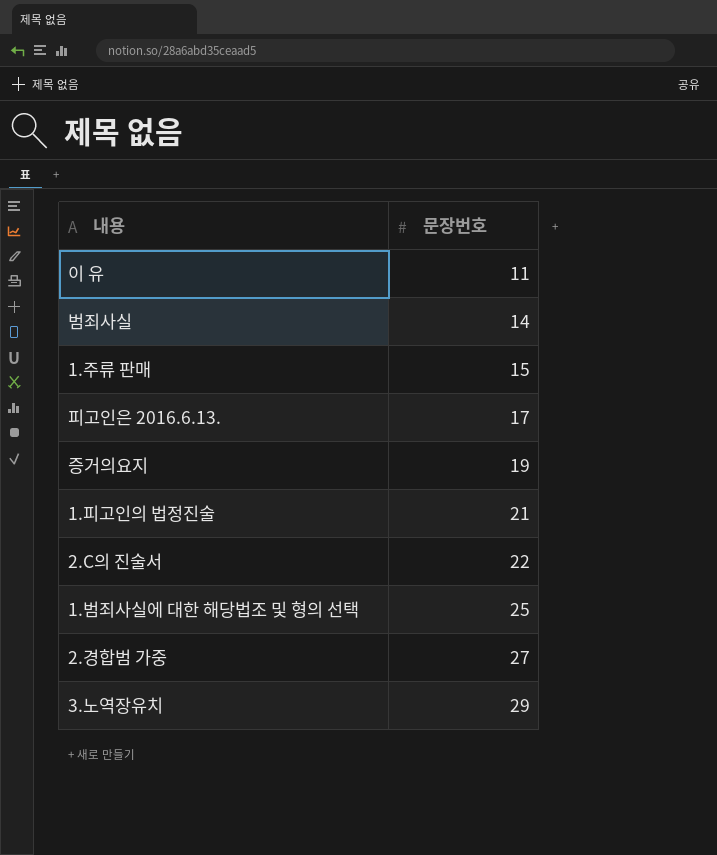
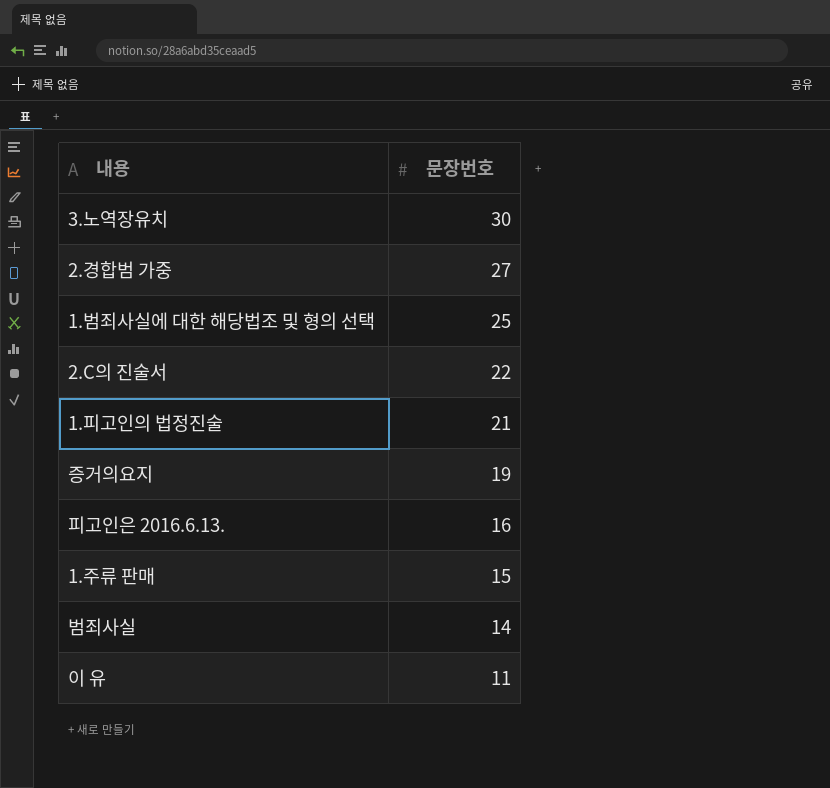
row order: 문장번호 ascending -> 문장번호 descending
3.노역장유치 | 문장번호: 29 -> 30
피고인은 2016.6.13. | 문장번호: 17 -> 16

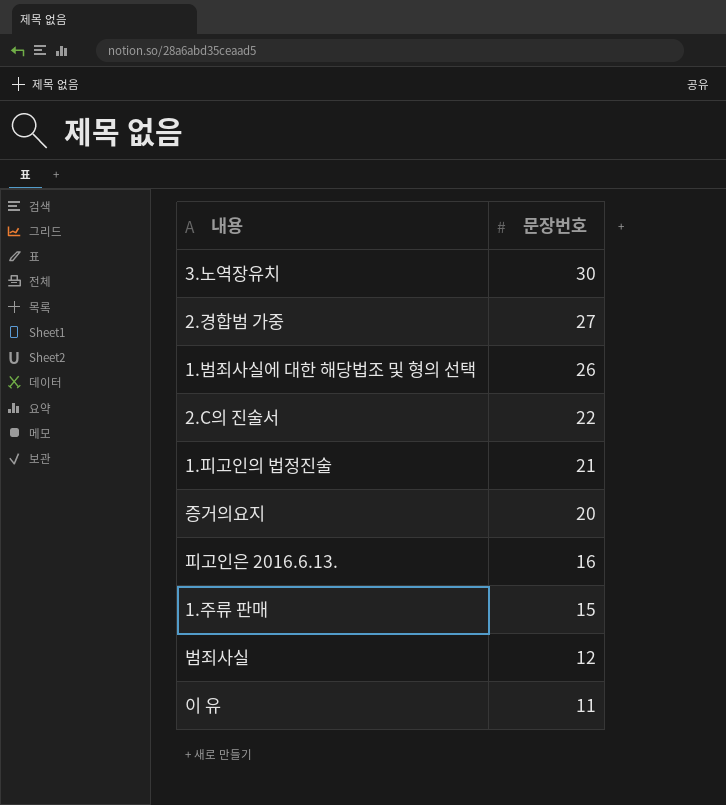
1.범죄사실에 대한 해당법조 및 형의 선택 | 문장번호: 25 -> 26
증거의요지 | 문장번호: 19 -> 20
범죄사실 | 문장번호: 14 -> 12

